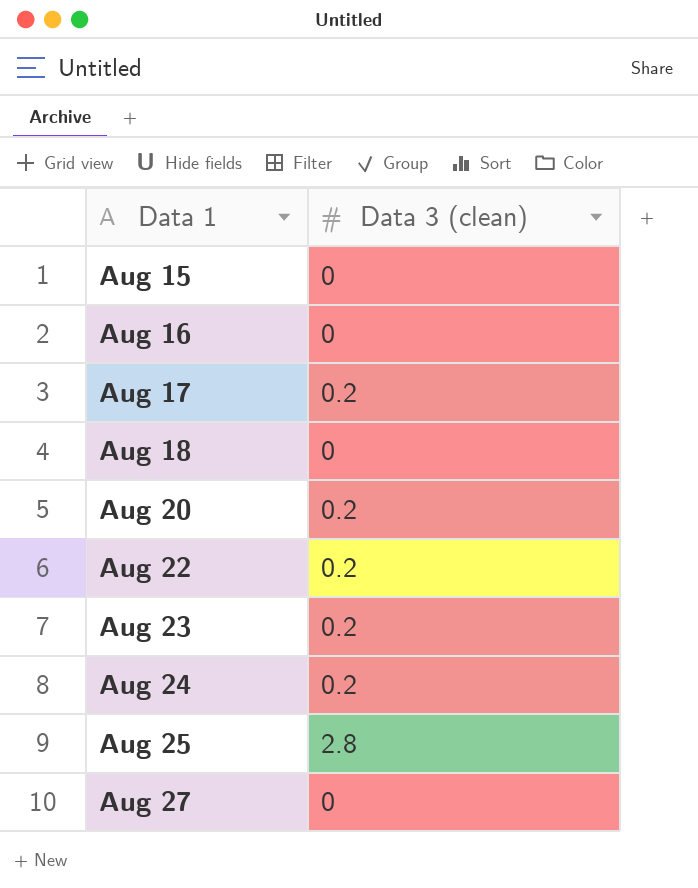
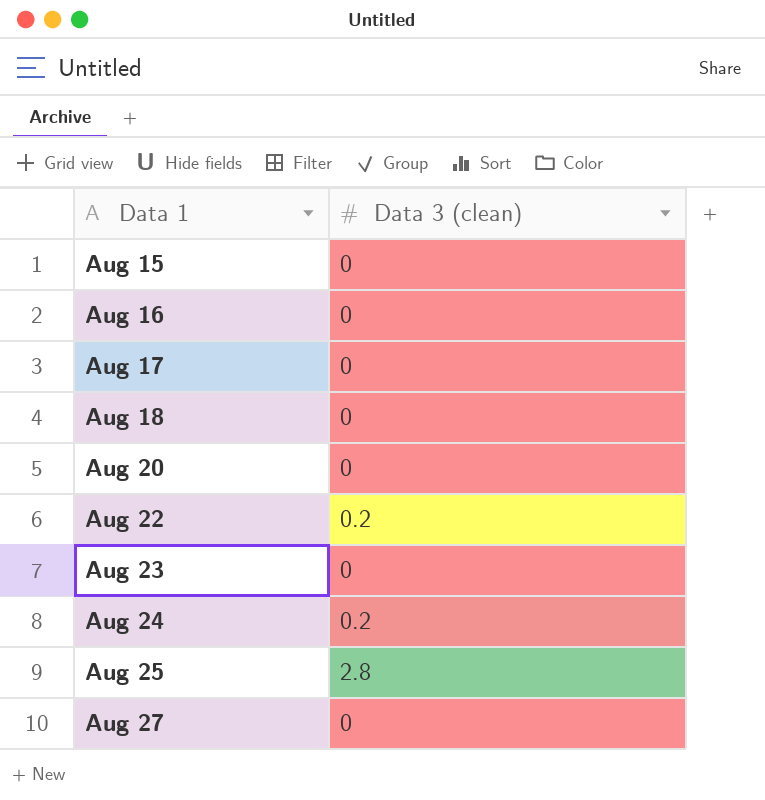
Aug 17 | Data 3 (clean): 0.2 -> 0
Aug 20 | Data 3 (clean): 0.2 -> 0
Aug 23 | Data 3 (clean): 0.2 -> 0

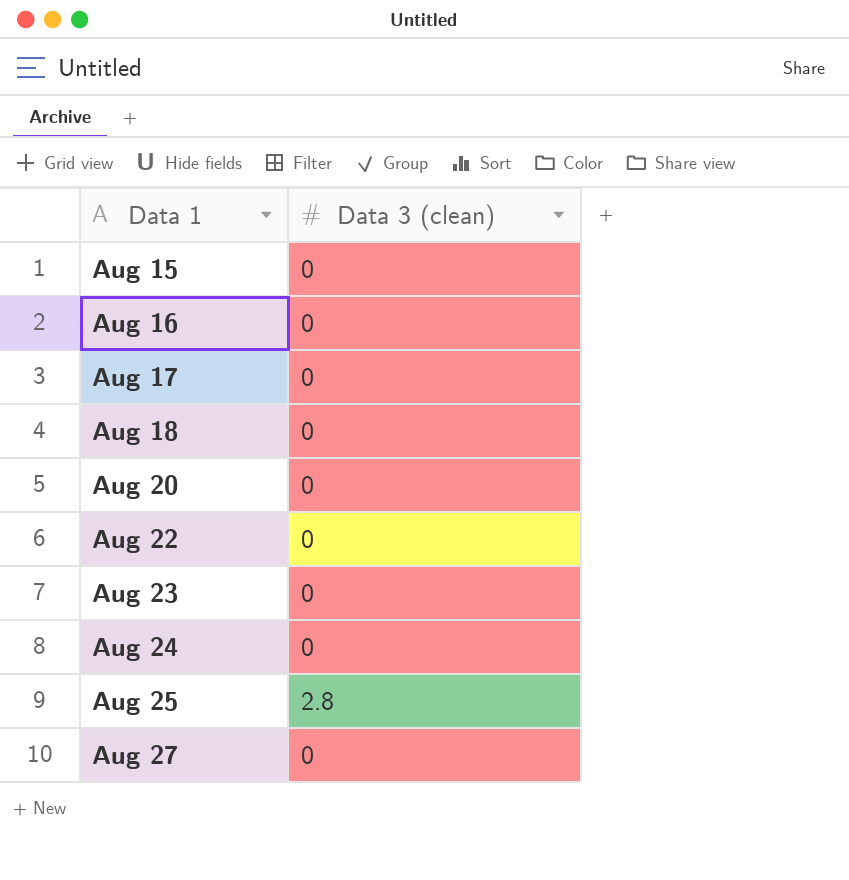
Aug 22 | Data 3 (clean): 0.2 -> 0
Aug 24 | Data 3 (clean): 0.2 -> 0

